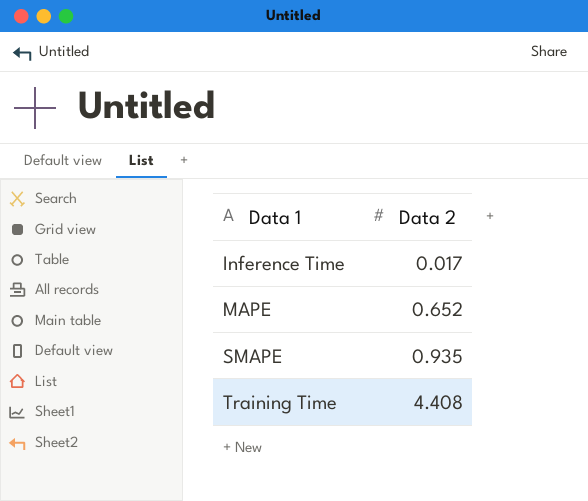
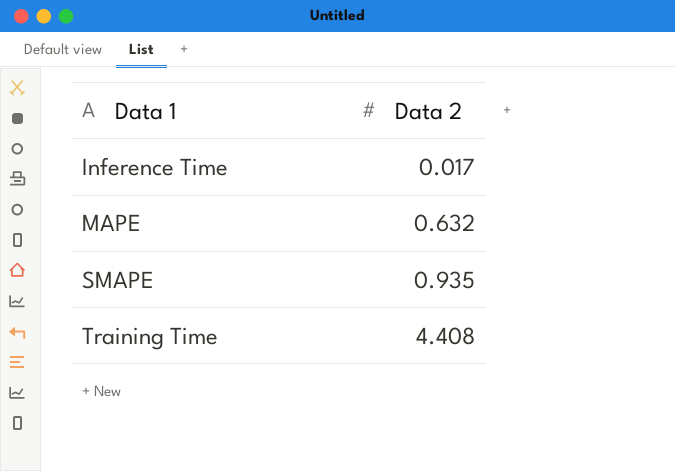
MAPE | Data 2: 0.652 -> 0.632

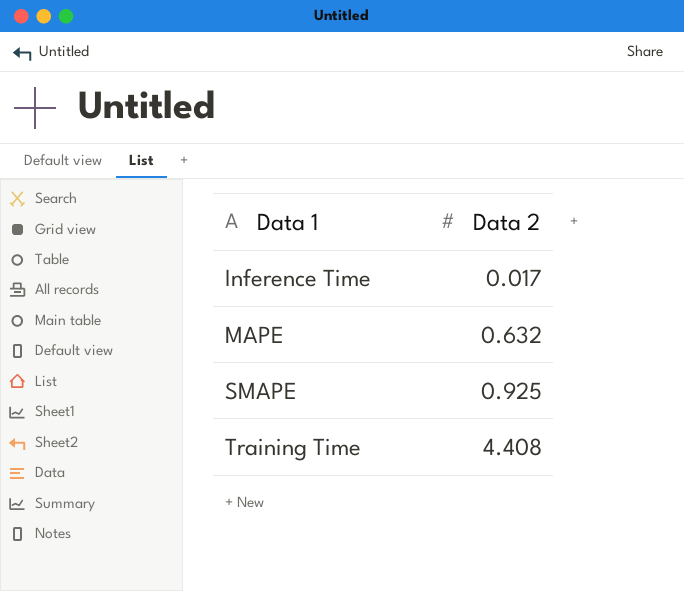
SMAPE | Data 2: 0.935 -> 0.925

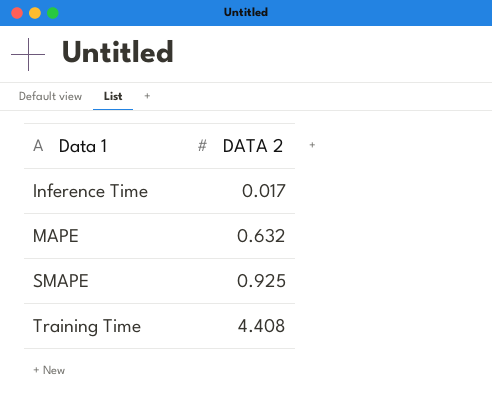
column name: Data 2 -> DATA 2

